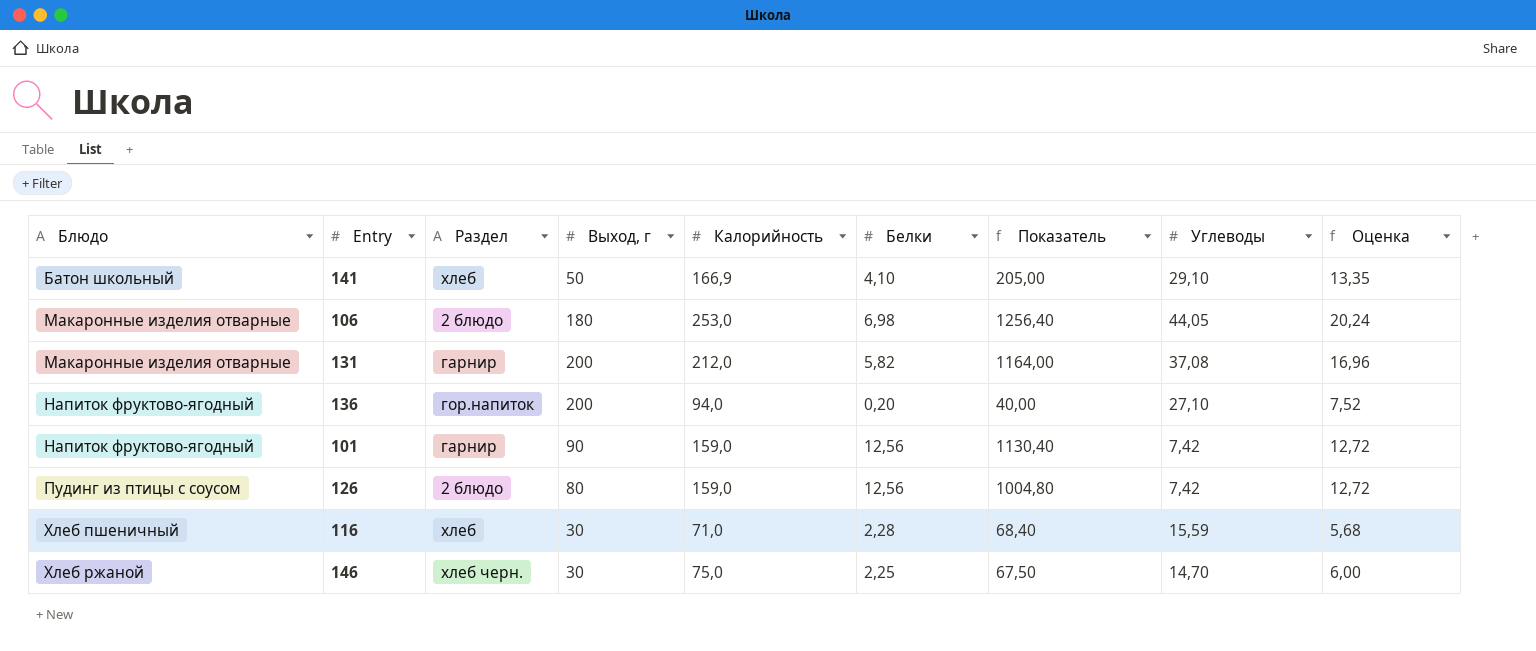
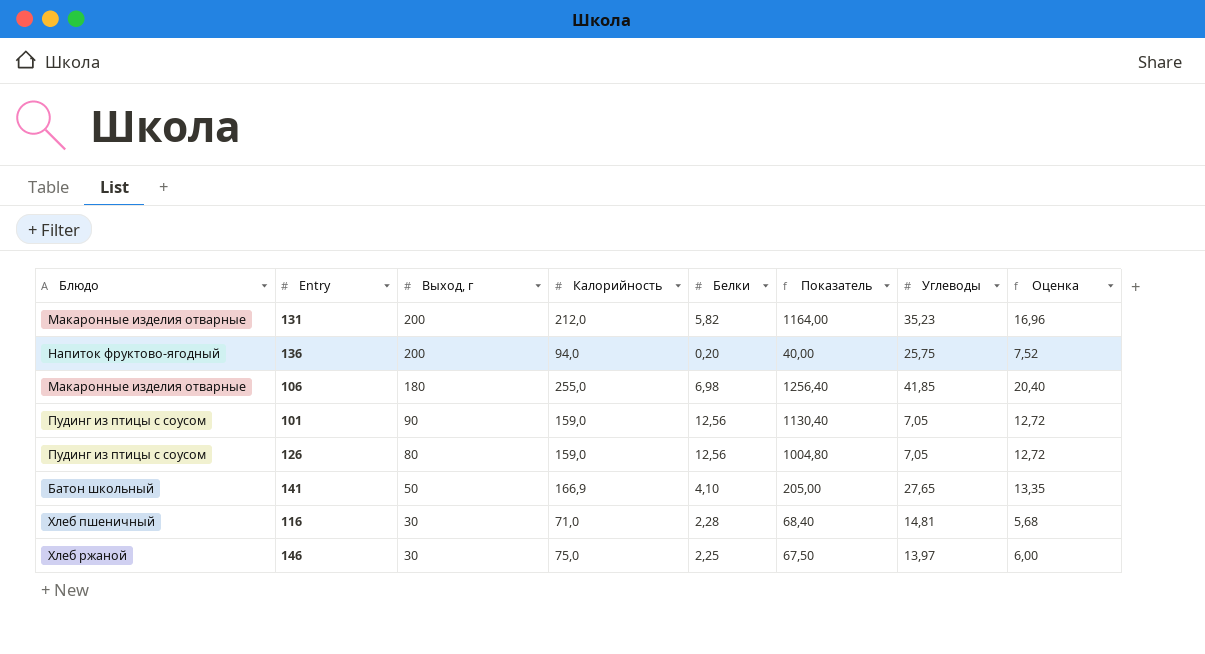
row order: Блюдо ascending -> Выход, г descending
column Раздел | position: 3 -> none
131 | Углеводы: 37,08 -> 35,23
136 | Углеводы: 27,10 -> 25,75
106 | Калорийность: 253,0 -> 255,0
106 | Углеводы: 44,05 -> 41,85
106 | Оценка: 20,24 -> 20,40
101 | Блюдо: Напиток фруктово-ягодный -> Пудинг из птицы с соусом
101 | Углеводы: 7,42 -> 7,05
126 | Углеводы: 7,42 -> 7,05
141 | Углеводы: 29,10 -> 27,65
116 | Углеводы: 15,59 -> 14,81
146 | Углеводы: 14,70 -> 13,97

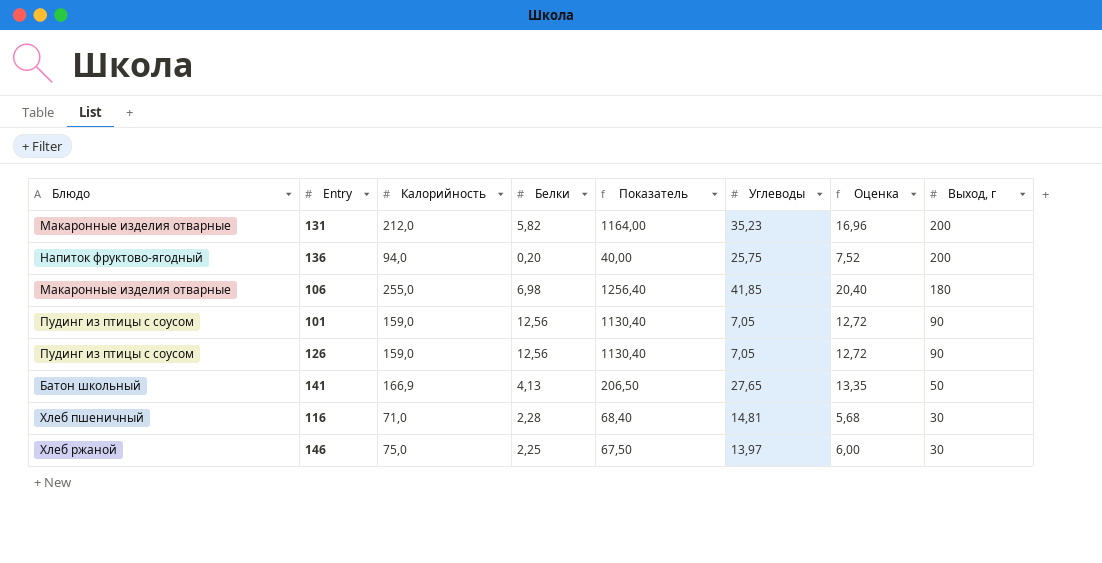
column Выход, г | position: 3 -> 8
126 | Показатель: 1004,80 -> 1130,40
126 | Выход, г: 80 -> 90
141 | Белки: 4,10 -> 4,13
141 | Показатель: 205,00 -> 206,50

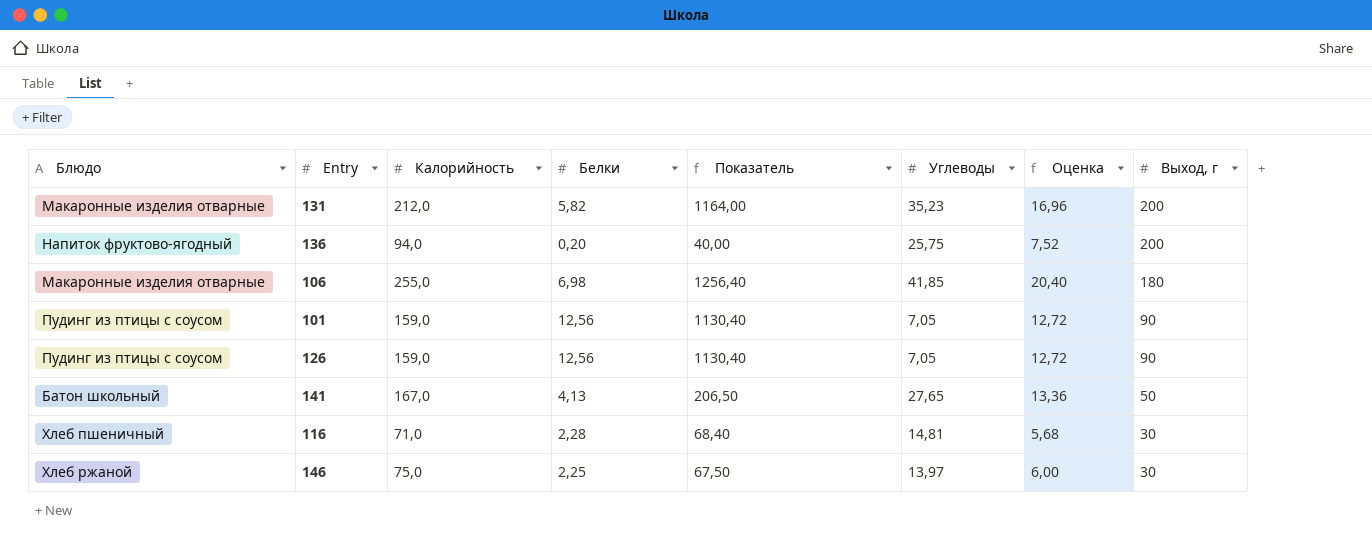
141 | Калорийность: 166,9 -> 167,0
141 | Оценка: 13,35 -> 13,36

